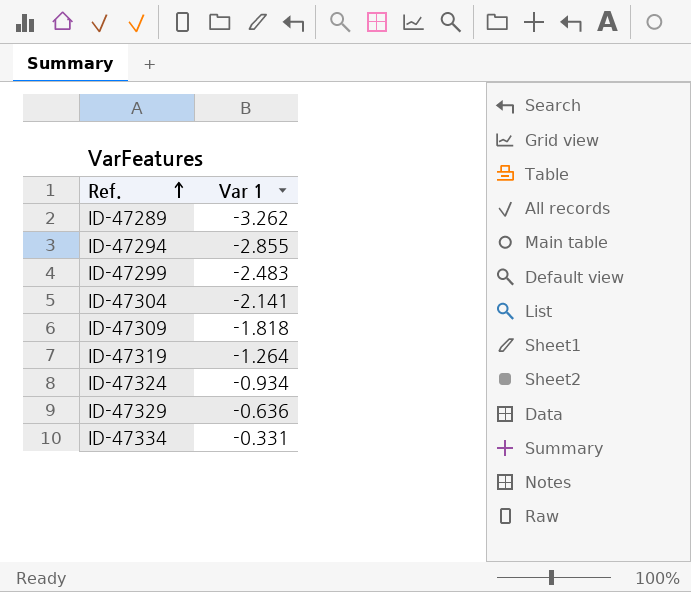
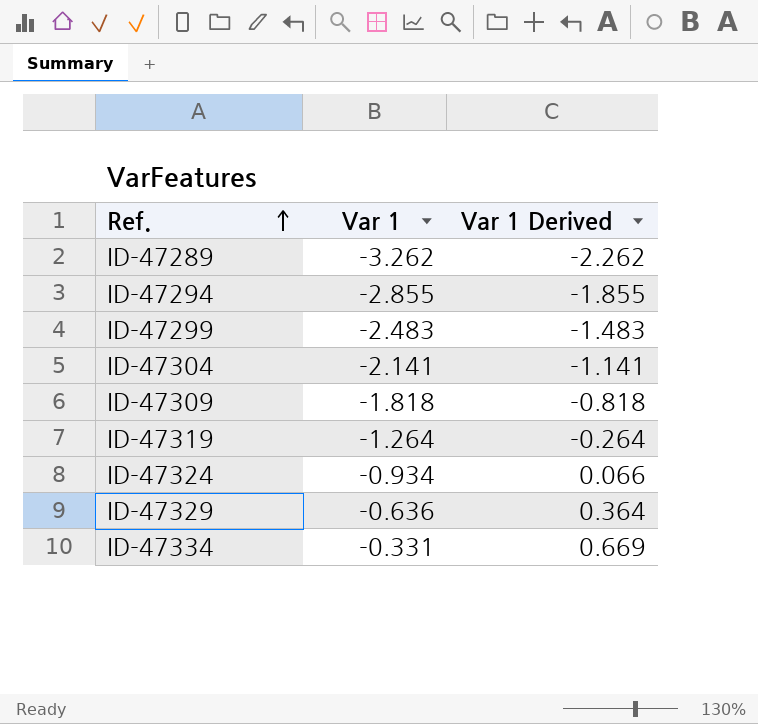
column Var 1 Derived | formula: none -> [Var 1] + 1

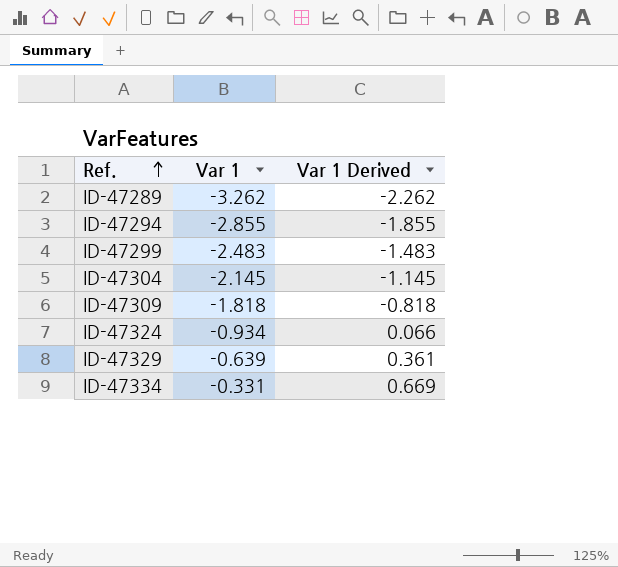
row ID-47319: -1.264 | -0.264 -> none
ID-47304 | Var 1: -2.141 -> -2.145
ID-47304 | Var 1 Derived: -1.141 -> -1.145
ID-47329 | Var 1: -0.636 -> -0.639
ID-47329 | Var 1 Derived: 0.364 -> 0.361

